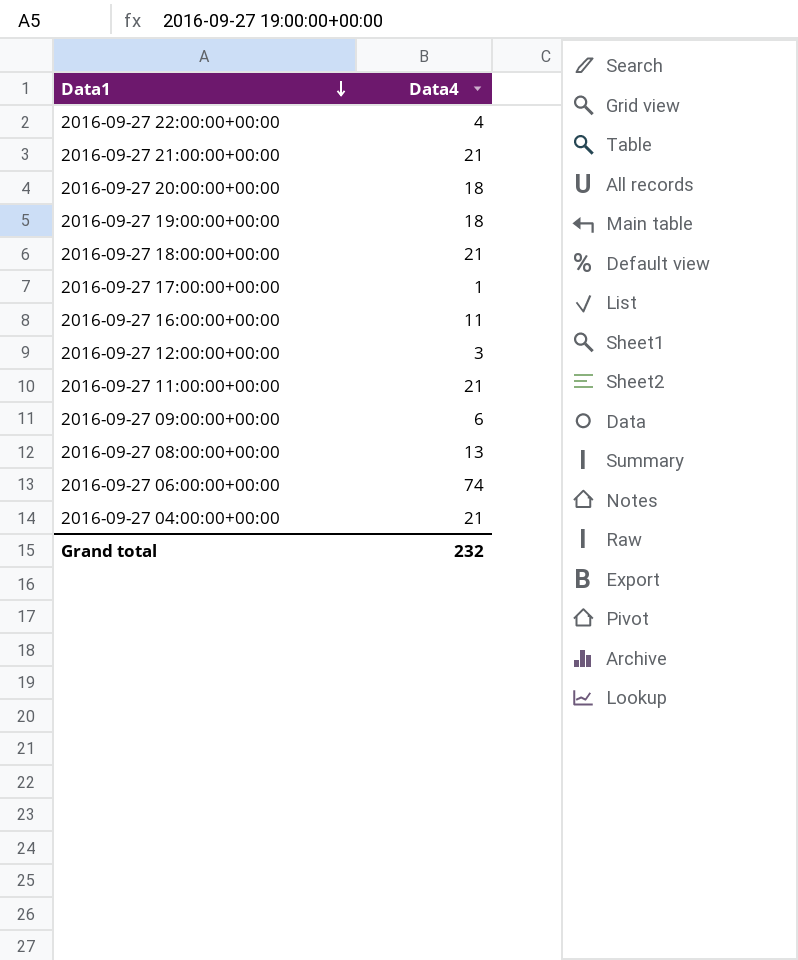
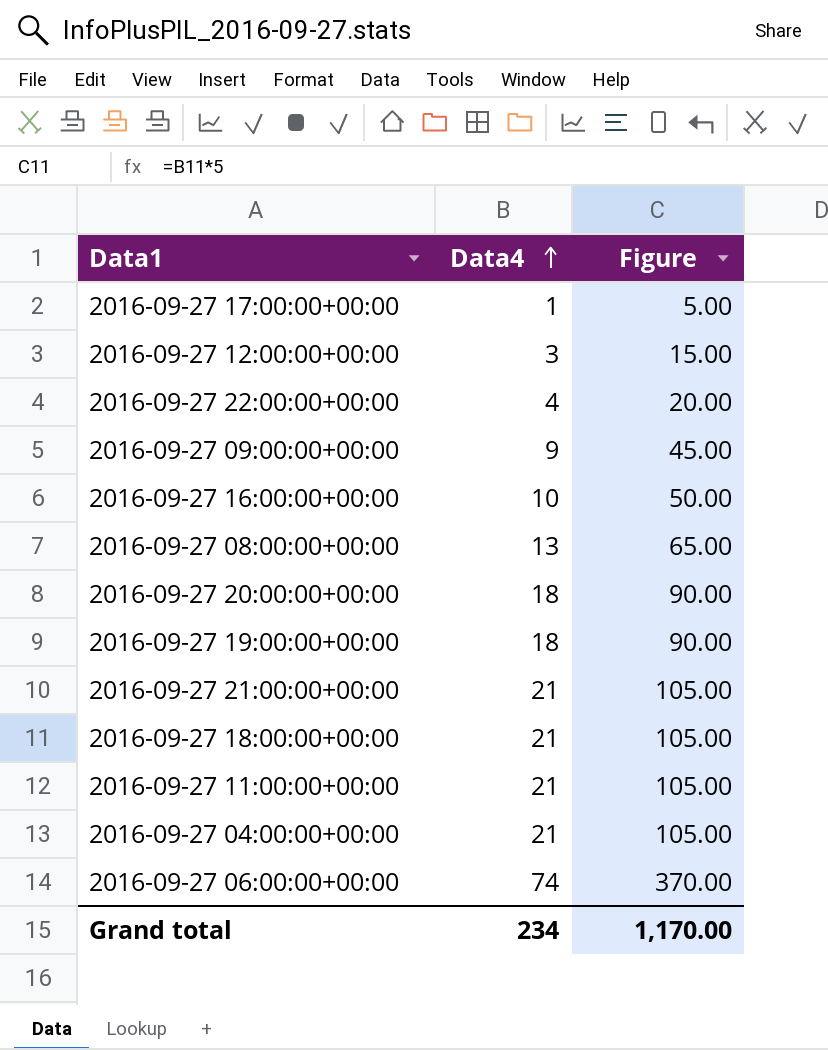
row order: Data1 descending -> Data4 ascending
column Figure | formula: none -> [Data4] * 5
2016-09-27 09:00:00+00:00 | Data4: 6 -> 9
2016-09-27 16:00:00+00:00 | Data4: 11 -> 10
Grand total | Data4: 232 -> 234

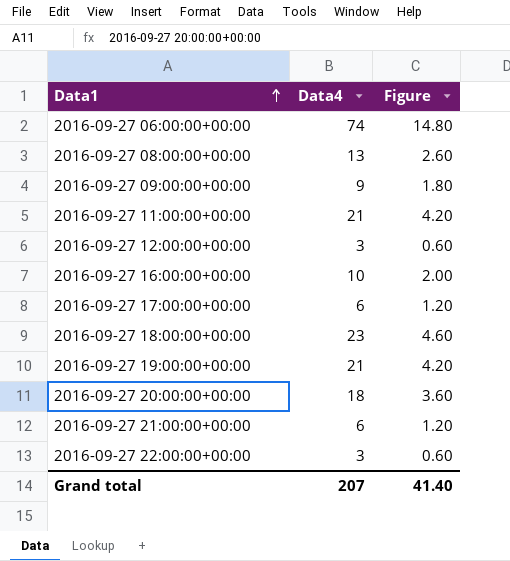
row order: Data4 ascending -> Data1 ascending
column Figure | formula: [Data4] * 5 -> [Data4] * 0.2
row 2016-09-27 04:00:00+00:00: 21 | 105.00 -> none
2016-09-27 17:00:00+00:00 | Data4: 1 -> 6
2016-09-27 18:00:00+00:00 | Data4: 21 -> 23
2016-09-27 19:00:00+00:00 | Data4: 18 -> 21
2016-09-27 21:00:00+00:00 | Data4: 21 -> 6
2016-09-27 22:00:00+00:00 | Data4: 4 -> 3
Grand total | Data4: 234 -> 207
Grand total | Figure: 1,170.00 -> 41.40

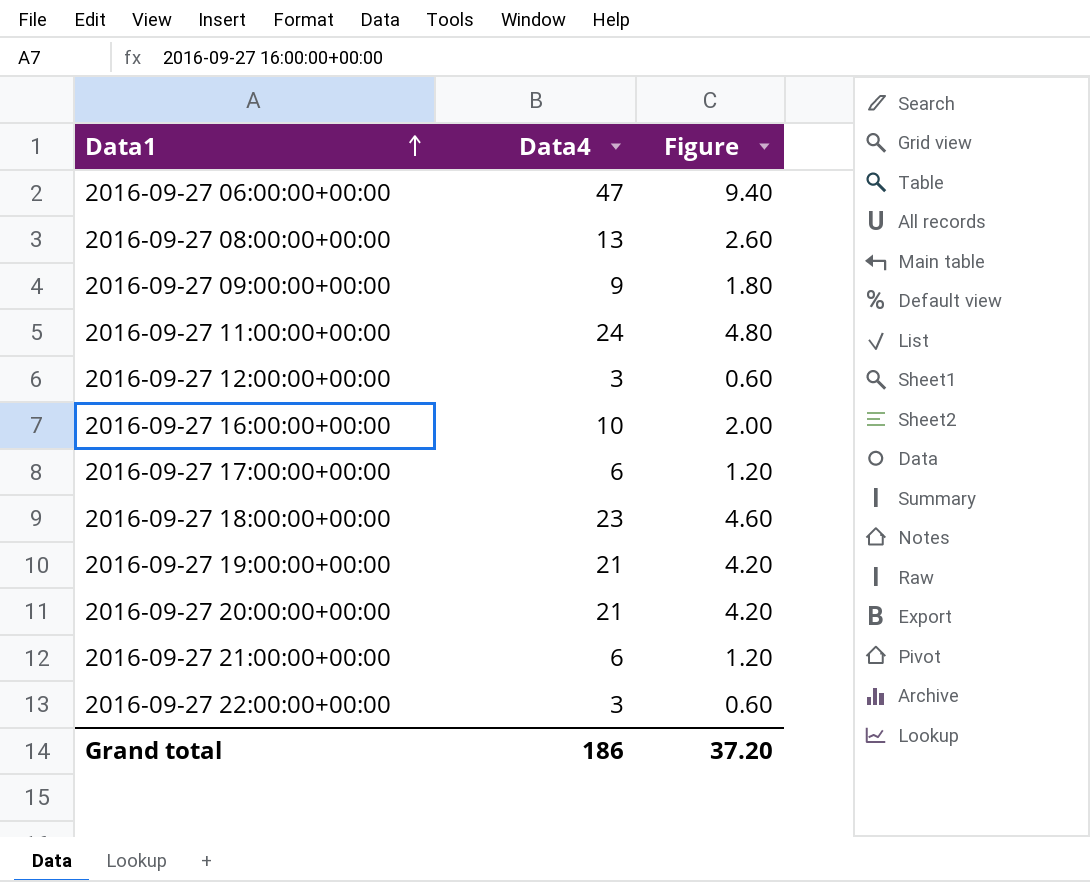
2016-09-27 06:00:00+00:00 | Data4: 74 -> 47
2016-09-27 06:00:00+00:00 | Figure: 14.80 -> 9.40
2016-09-27 11:00:00+00:00 | Data4: 21 -> 24
2016-09-27 11:00:00+00:00 | Figure: 4.20 -> 4.80
2016-09-27 20:00:00+00:00 | Data4: 18 -> 21
2016-09-27 20:00:00+00:00 | Figure: 3.60 -> 4.20
Grand total | Data4: 207 -> 186
Grand total | Figure: 41.40 -> 37.20

